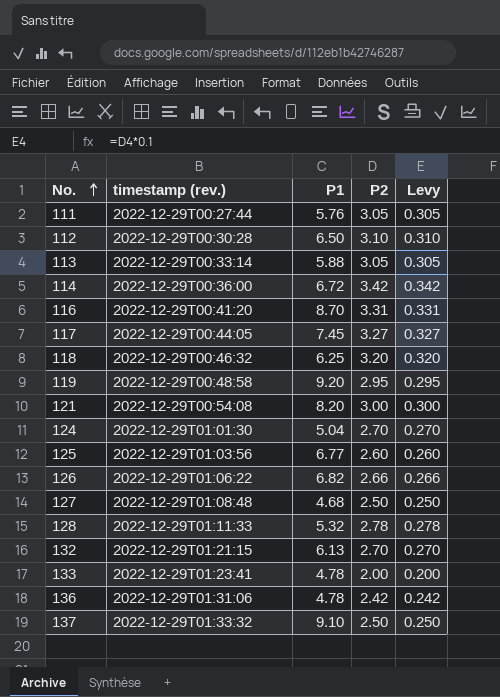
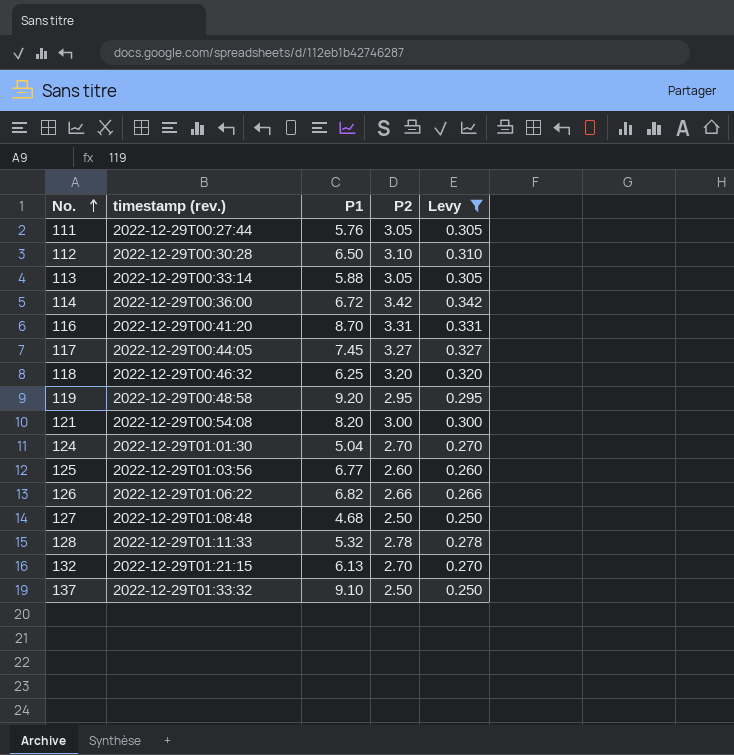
filter: none -> Levy >= 0.250

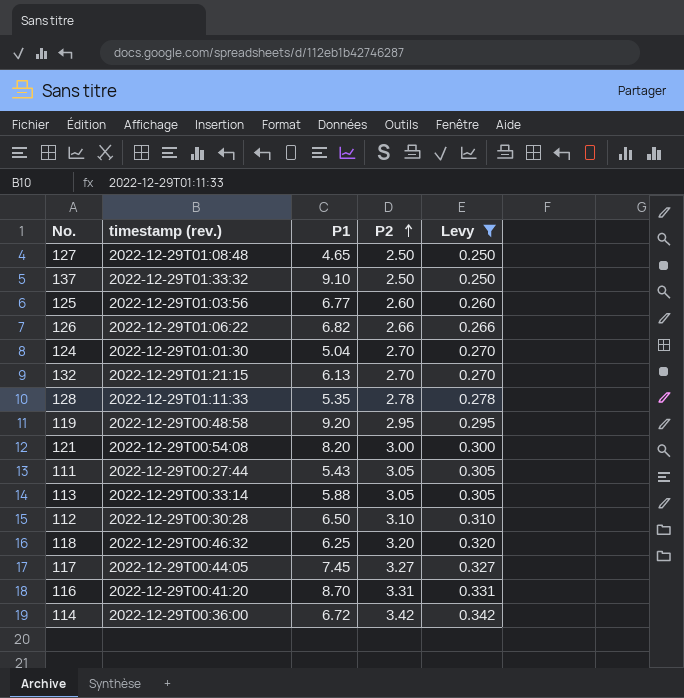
row order: No. ascending -> P2 ascending
127 | P1: 4.68 -> 4.65
128 | P1: 5.32 -> 5.35
111 | P1: 5.76 -> 5.43

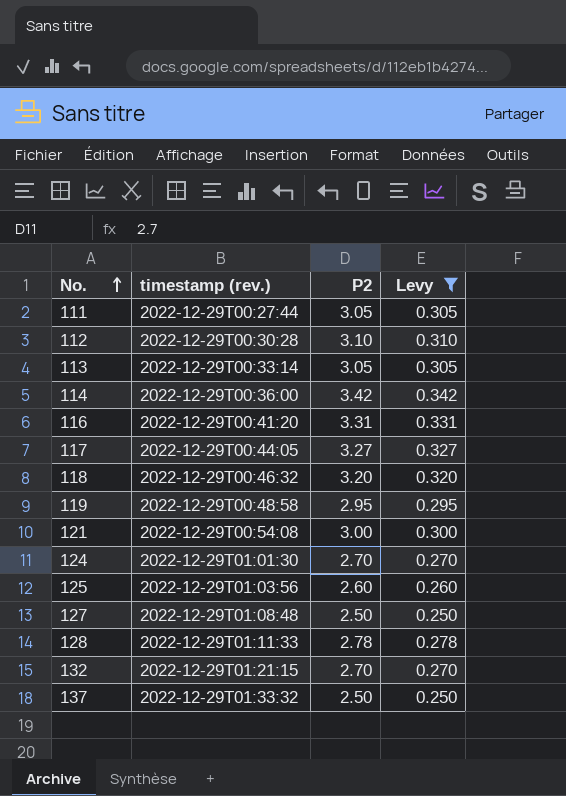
row order: P2 ascending -> No. ascending
column P1 | position: 3 -> none
row 126: 2022-12-29T01:06:22 | 6.82 | 2.66 | 0.266 -> none

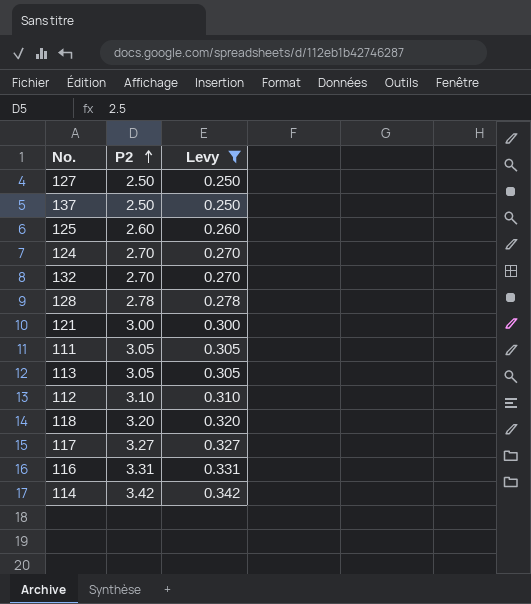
row order: No. ascending -> P2 ascending
column timestamp (rev.) | position: 2 -> none
row 119: 2022-12-29T00:48:58 | 2.95 | 0.295 -> none

